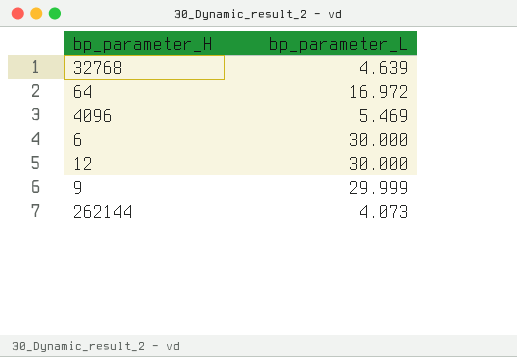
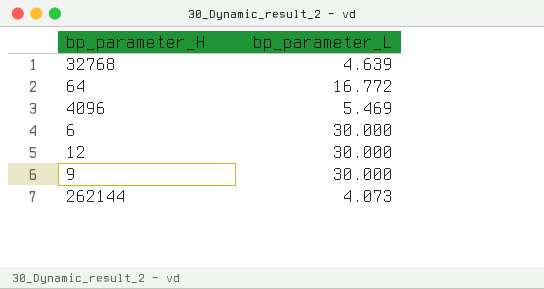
64 | bp_parameter_L: 16.972 -> 16.772
9 | bp_parameter_L: 29.999 -> 30.000

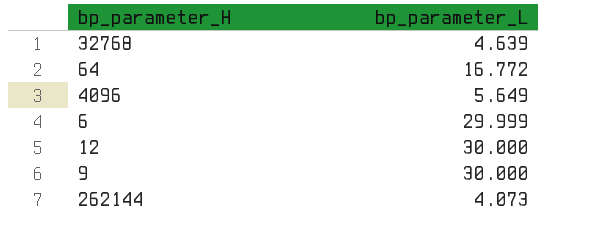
4096 | bp_parameter_L: 5.469 -> 5.649
6 | bp_parameter_L: 30.000 -> 29.999

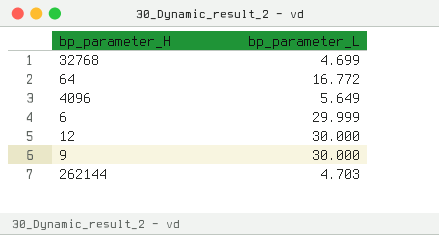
32768 | bp_parameter_L: 4.639 -> 4.699
262144 | bp_parameter_L: 4.073 -> 4.703

